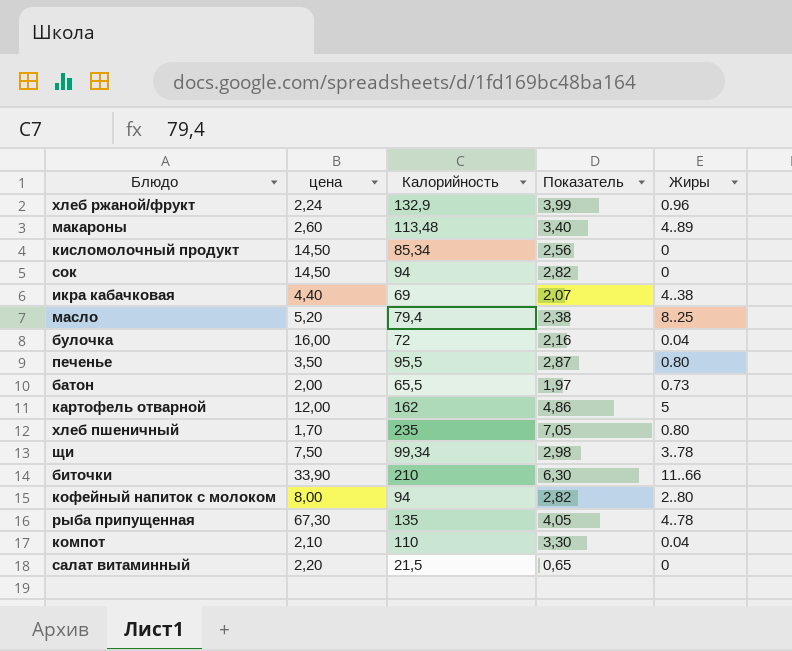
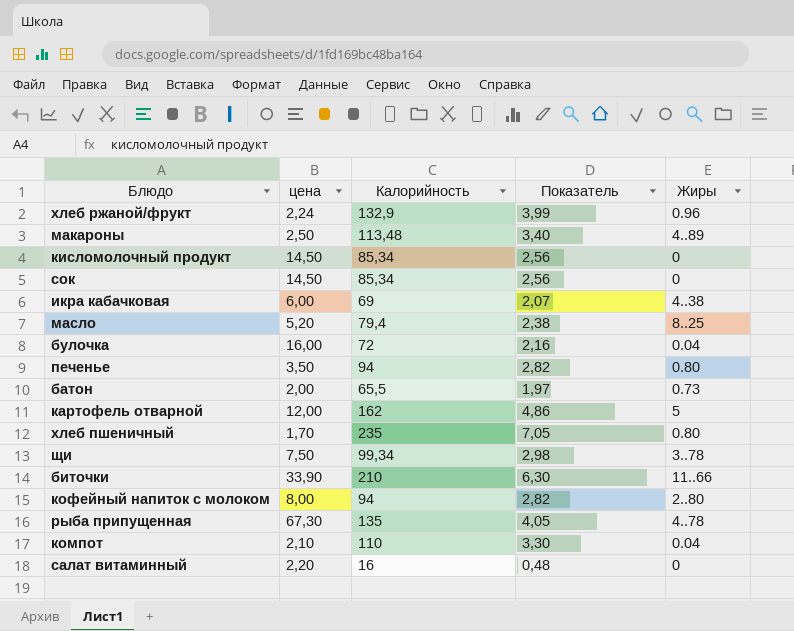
макароны | цена: 2,60 -> 2,50
сок | Калорийность: 94 -> 85,34
сок | Показатель: 2,82 -> 2,56
икра кабачковая | цена: 4,40 -> 6,00
печенье | Калорийность: 95,5 -> 94
печенье | Показатель: 2,87 -> 2,82
салат витаминный | Калорийность: 21,5 -> 16
салат витаминный | Показатель: 0,65 -> 0,48

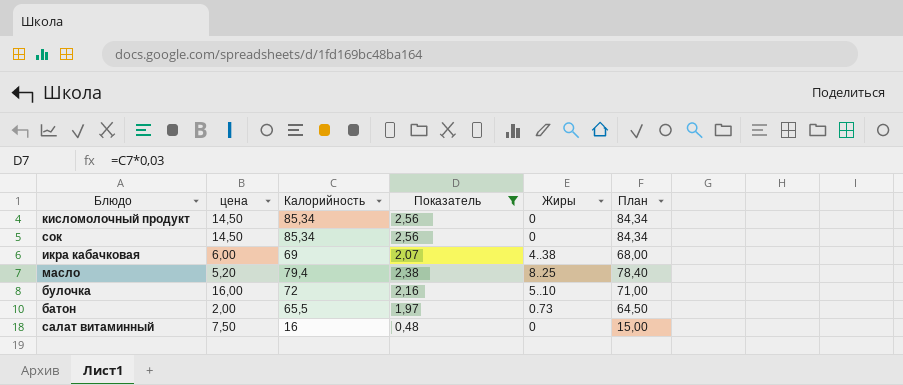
filter: none -> Показатель <= 2,56
column План | formula: none -> [Калорийность] - 1
булочка | Жиры: 0.04 -> 5..10
салат витаминный | цена: 2,20 -> 7,50

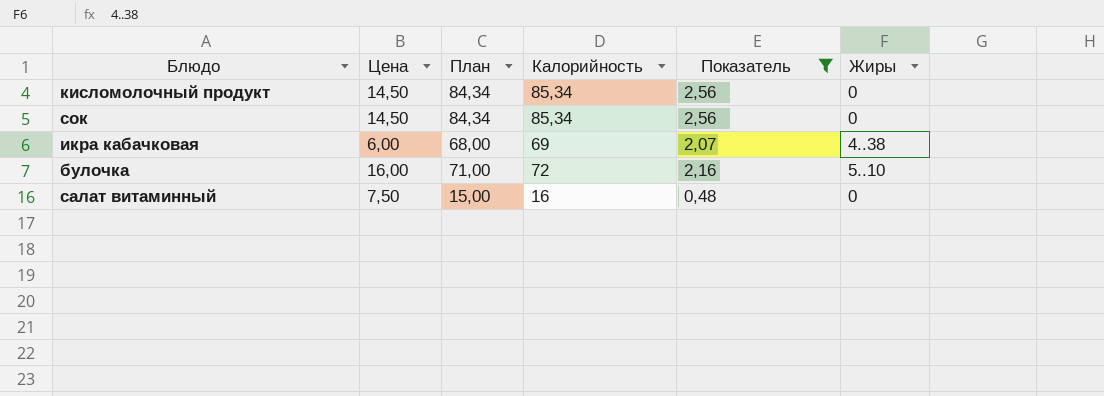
column name: цена -> Цена
column План | position: 6 -> 3
row масло: 5,20 | 79,4 | 2,38 | 8..25 | 78,40 -> none
row батон: 2,00 | 65,5 | 1,97 | 0.73 | 64,50 -> none

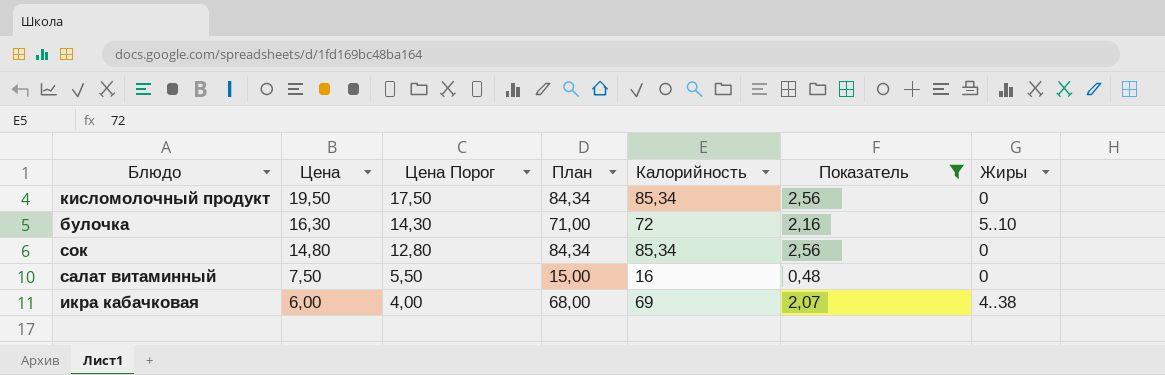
row order: none -> Цена descending
column Цена Порог | formula: none -> [Цена] - 2
кисломолочный продукт | Цена: 14,50 -> 19,50
булочка | Цена: 16,00 -> 16,30
сок | Цена: 14,50 -> 14,80

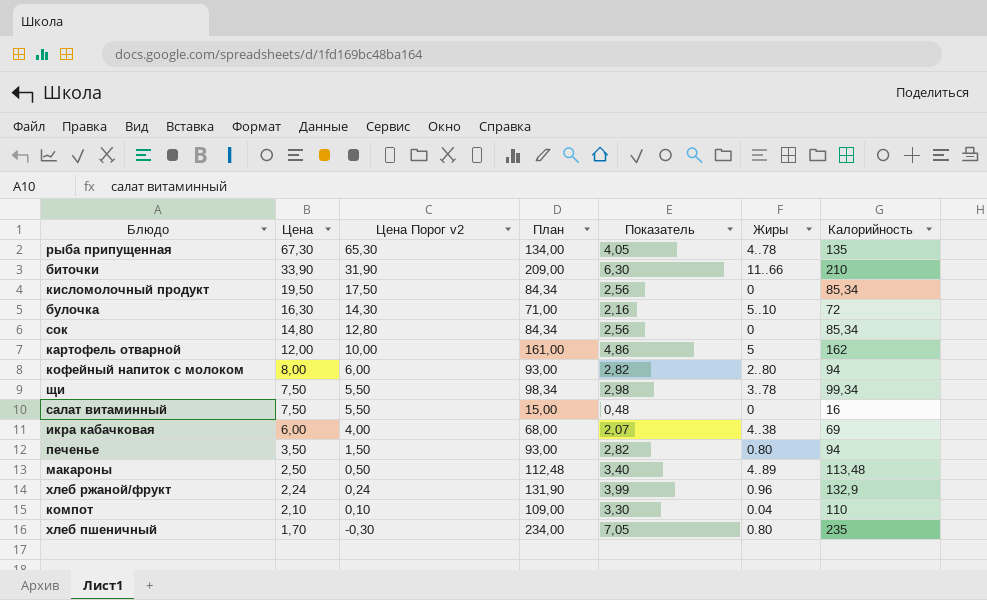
filter: Показатель <= 2,56 -> none
column name: Цена Порог -> Цена Порог v2
column Калорийность | position: 5 -> 7

